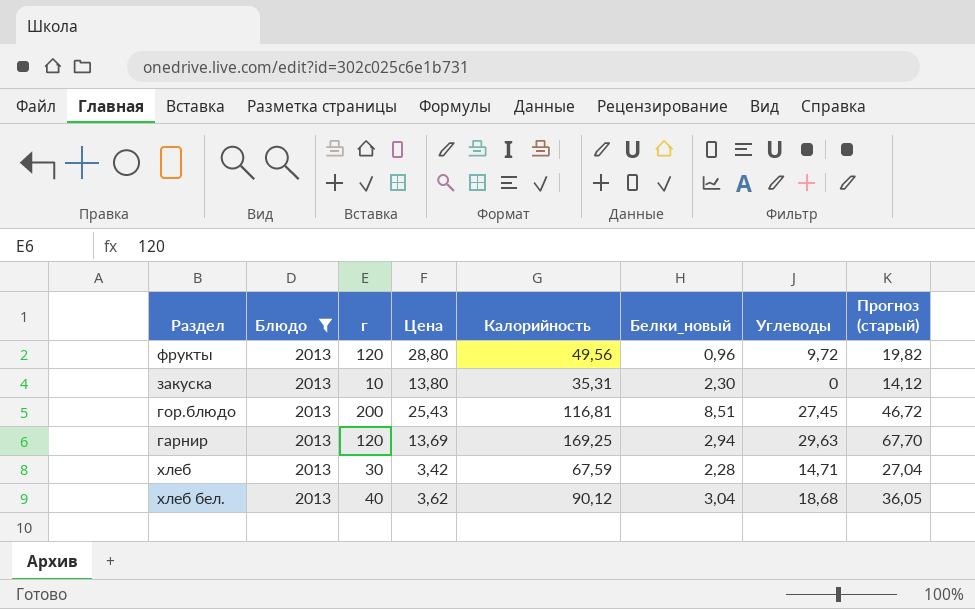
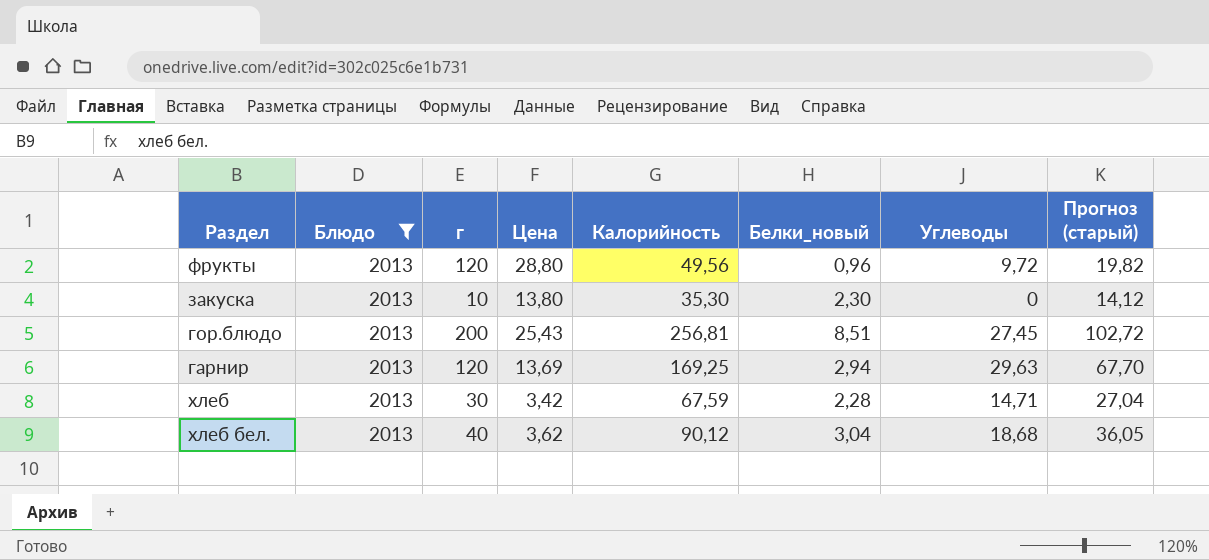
закуска | Калорийность: 35,31 -> 35,30
гор.блюдо | Калорийность: 116,81 -> 256,81
гор.блюдо | Прогноз (старый): 46,72 -> 102,72

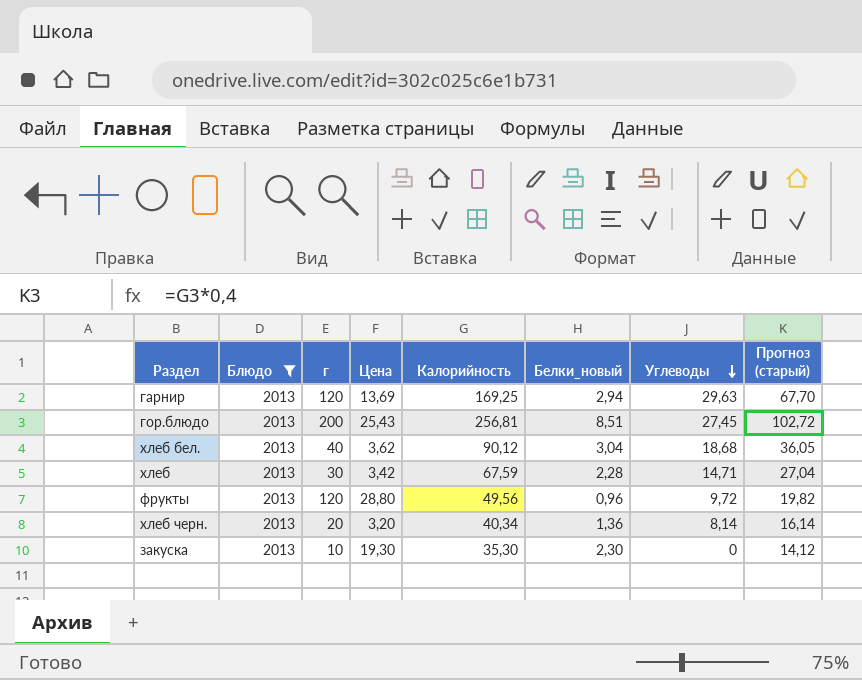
row order: none -> Углеводы descending
row хлеб черн.: none -> 2013 | 20 | 3,20 | 40,34 | 1,36 | 8,14 | 16,14
закуска | Цена: 13,80 -> 19,30

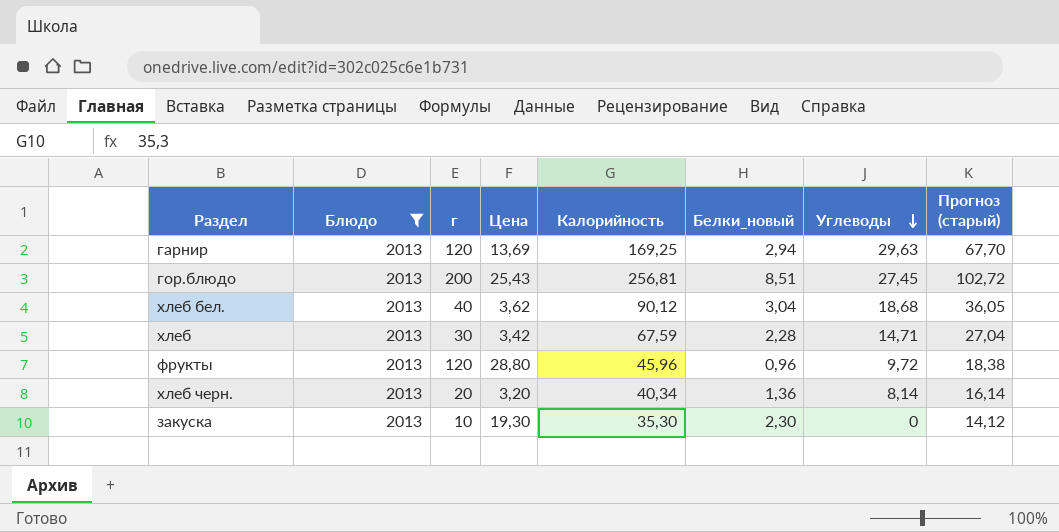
фрукты | Калорийность: 49,56 -> 45,96
фрукты | Прогноз (старый): 19,82 -> 18,38

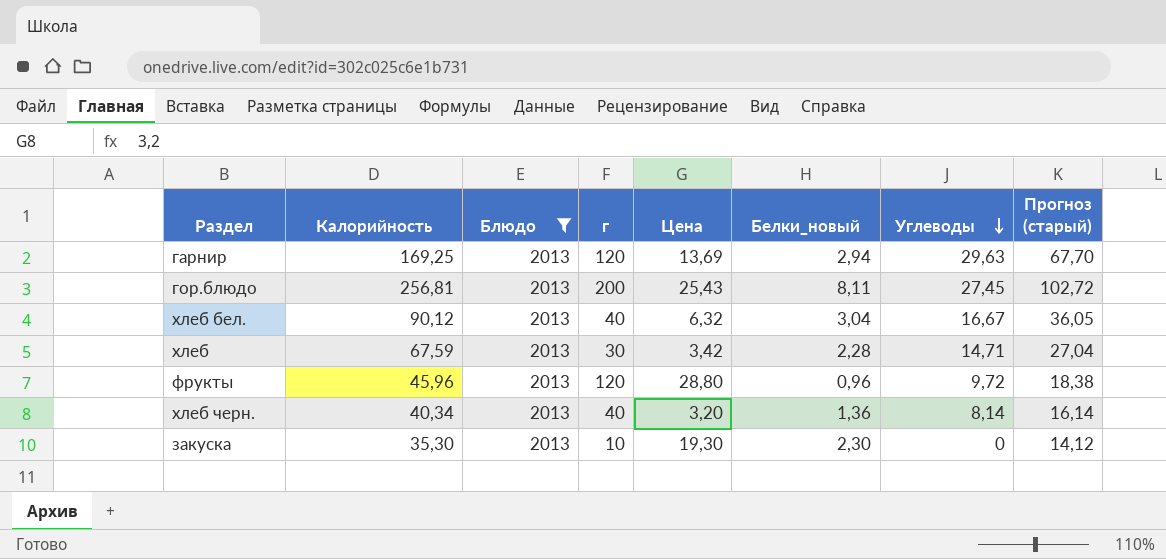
column Калорийность | position: 5 -> 2
гор.блюдо | Белки_новый: 8,51 -> 8,11
хлеб бел. | Цена: 3,62 -> 6,32
хлеб бел. | Углеводы: 18,68 -> 16,67
хлеб черн. | г: 20 -> 40

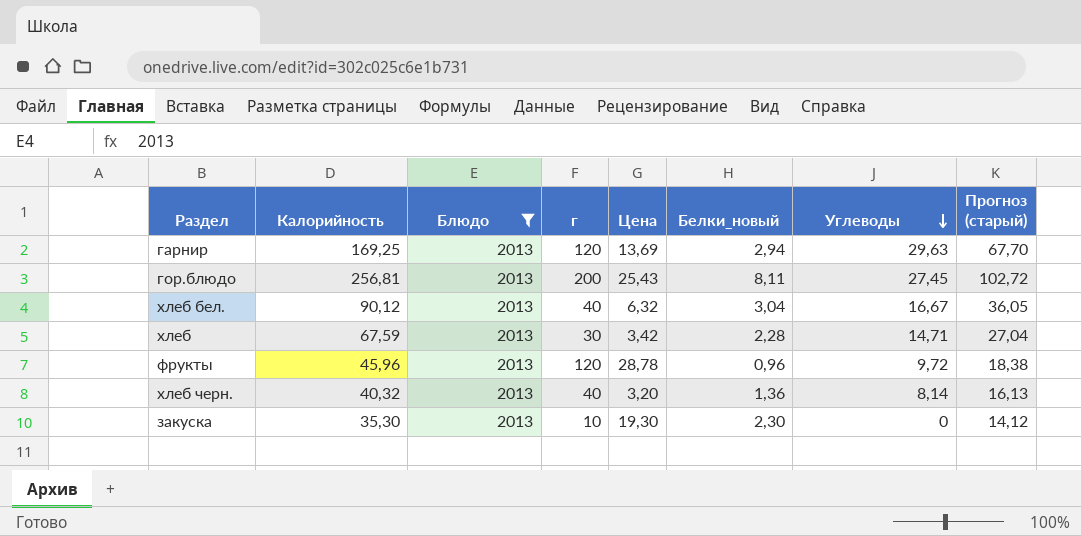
фрукты | Цена: 28,80 -> 28,78
хлеб черн. | Калорийность: 40,34 -> 40,32
хлеб черн. | Прогноз (старый): 16,14 -> 16,13

